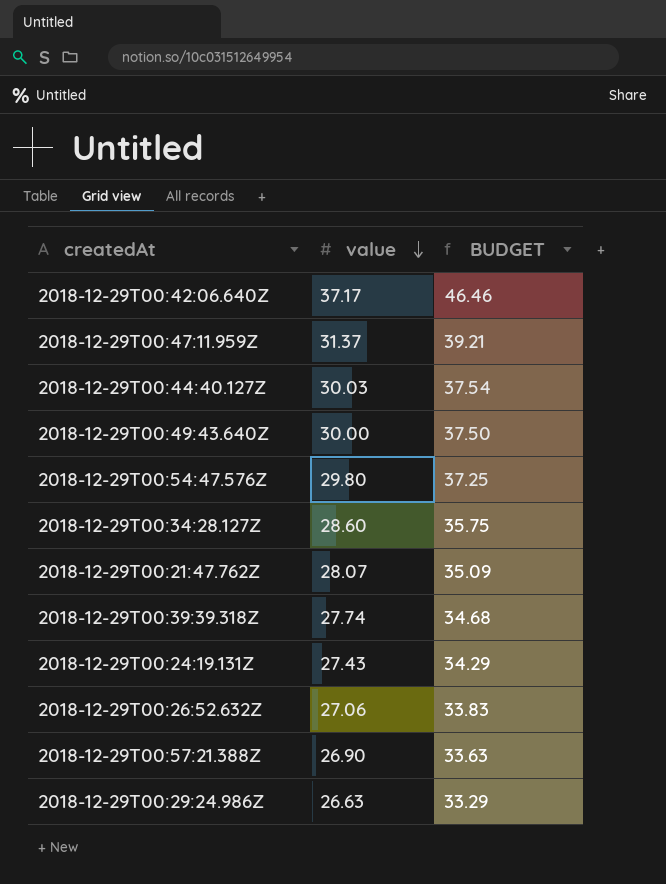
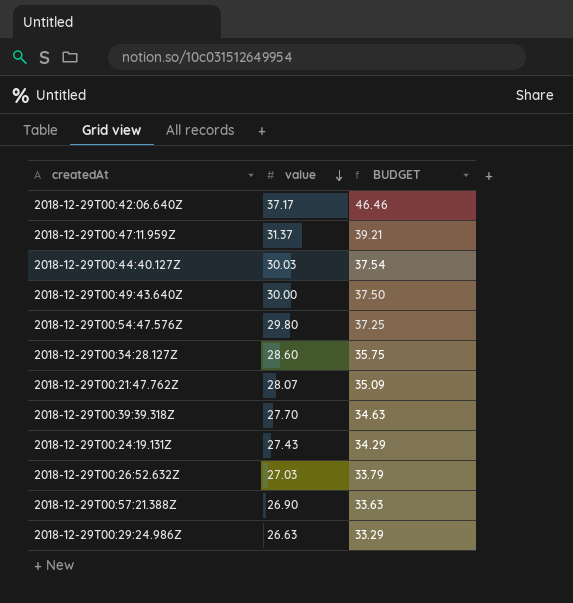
2018-12-29T00:39:39.318Z | value: 27.74 -> 27.70
2018-12-29T00:39:39.318Z | BUDGET: 34.68 -> 34.63
2018-12-29T00:26:52.632Z | value: 27.06 -> 27.03
2018-12-29T00:26:52.632Z | BUDGET: 33.83 -> 33.79

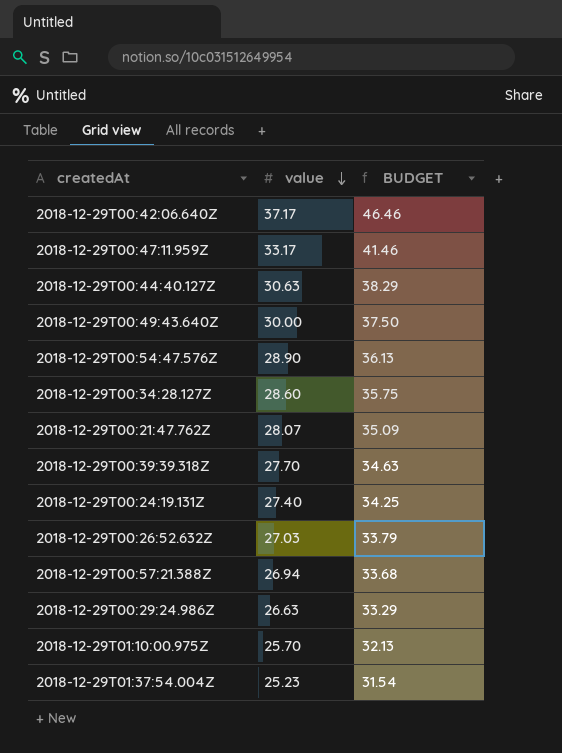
2018-12-29T00:47:11.959Z | value: 31.37 -> 33.17
2018-12-29T00:47:11.959Z | BUDGET: 39.21 -> 41.46
2018-12-29T00:44:40.127Z | value: 30.03 -> 30.63
2018-12-29T00:44:40.127Z | BUDGET: 37.54 -> 38.29
2018-12-29T00:54:47.576Z | value: 29.80 -> 28.90
2018-12-29T00:54:47.576Z | BUDGET: 37.25 -> 36.13
2018-12-29T00:24:19.131Z | value: 27.43 -> 27.40
2018-12-29T00:24:19.131Z | BUDGET: 34.29 -> 34.25
2018-12-29T00:57:21.388Z | value: 26.90 -> 26.94
2018-12-29T00:57:21.388Z | BUDGET: 33.63 -> 33.68
row 2018-12-29T01:10:00.975Z: none -> 25.70 | 32.13
row 2018-12-29T01:37:54.004Z: none -> 25.23 | 31.54

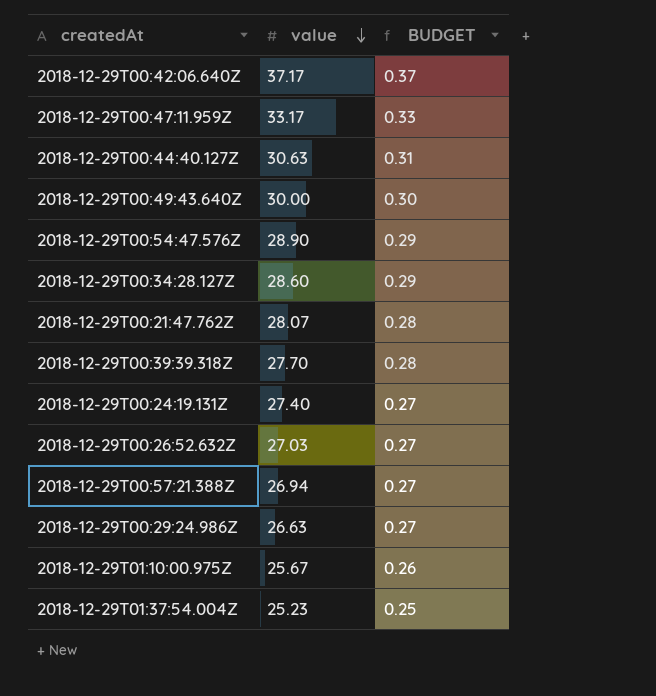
column BUDGET | formula: [value] * 1.25 -> [value] * 0.01
2018-12-29T01:10:00.975Z | value: 25.70 -> 25.67

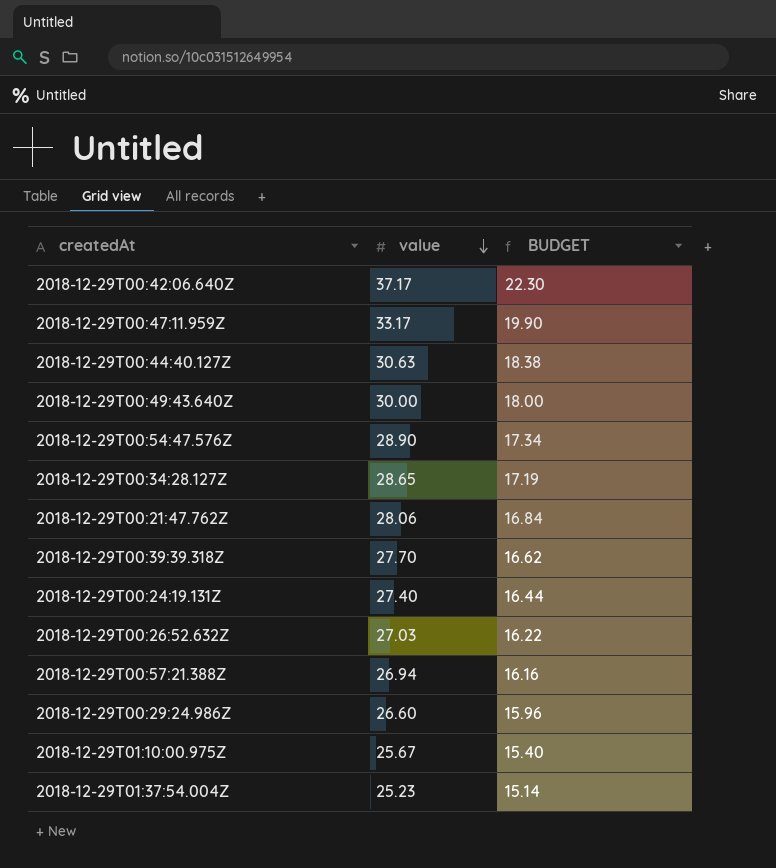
column BUDGET | formula: [value] * 0.01 -> [value] * 0.6
2018-12-29T00:34:28.127Z | value: 28.60 -> 28.65
2018-12-29T00:21:47.762Z | value: 28.07 -> 28.06
2018-12-29T00:29:24.986Z | value: 26.63 -> 26.60

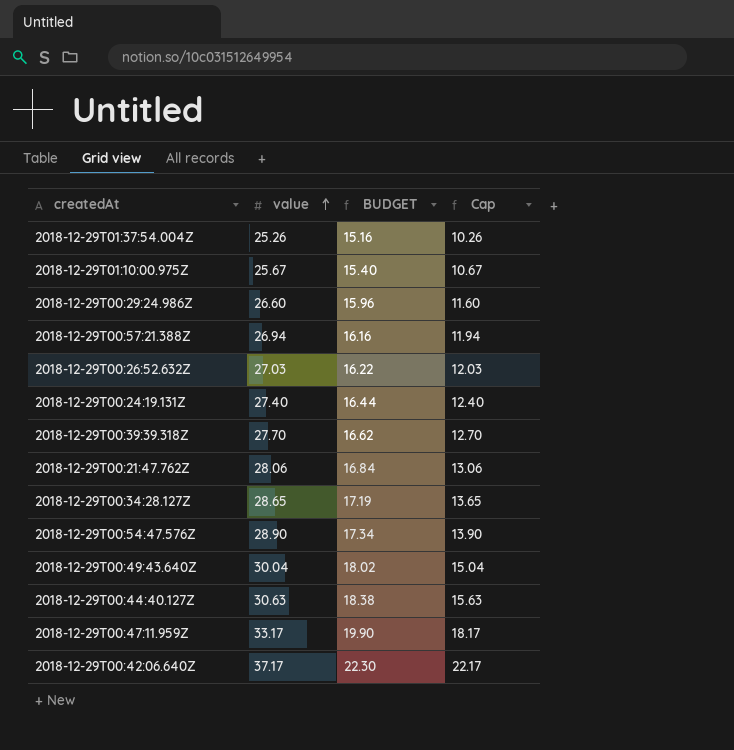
row order: value descending -> value ascending
column Cap | formula: none -> [value] - 15
2018-12-29T01:37:54.004Z | value: 25.23 -> 25.26
2018-12-29T01:37:54.004Z | BUDGET: 15.14 -> 15.16
2018-12-29T00:49:43.640Z | value: 30.00 -> 30.04
2018-12-29T00:49:43.640Z | BUDGET: 18.00 -> 18.02

